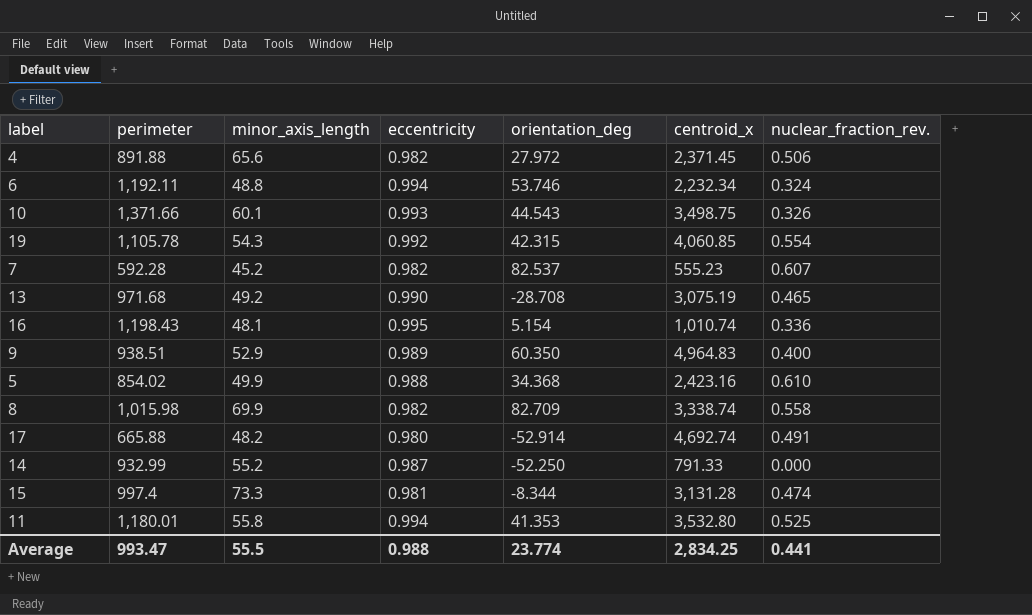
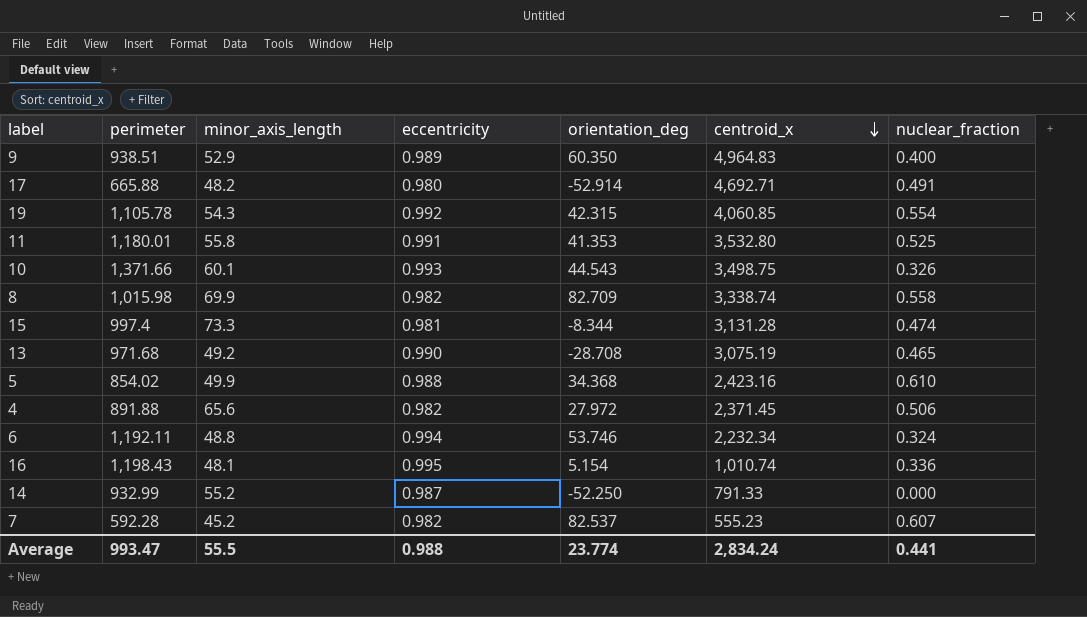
row order: none -> centroid_x descending
column name: nuclear_fraction_rev. -> nuclear_fraction
17 | centroid_x: 4,692.74 -> 4,692.71
11 | eccentricity: 0.994 -> 0.991
Average | centroid_x: 2,834.25 -> 2,834.24

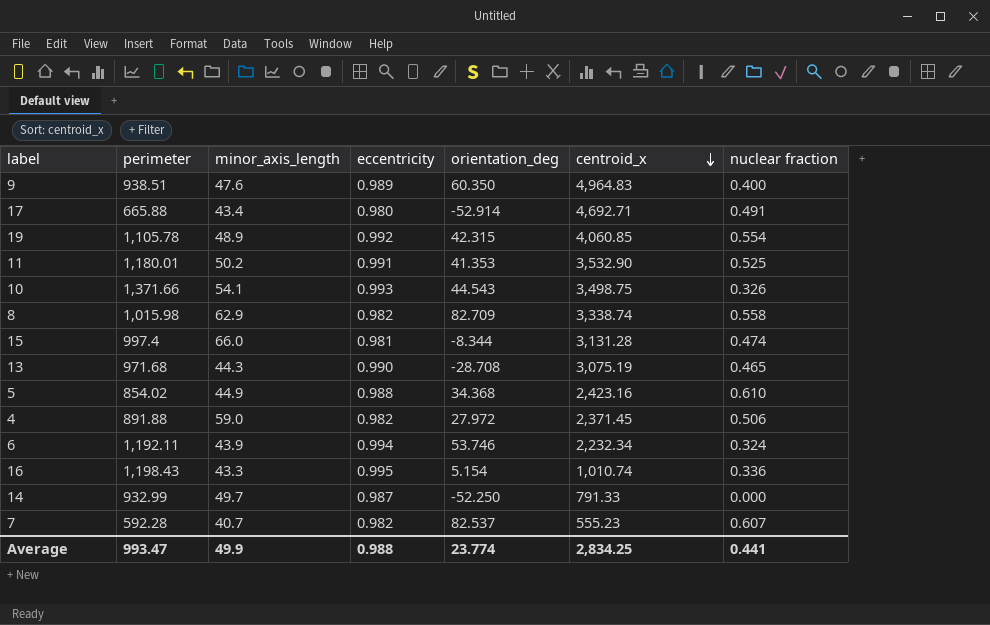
column name: nuclear_fraction -> nuclear fraction
9 | minor_axis_length: 52.9 -> 47.6
17 | minor_axis_length: 48.2 -> 43.4
19 | minor_axis_length: 54.3 -> 48.9
11 | minor_axis_length: 55.8 -> 50.2
11 | centroid_x: 3,532.80 -> 3,532.90
10 | minor_axis_length: 60.1 -> 54.1
8 | minor_axis_length: 69.9 -> 62.9
15 | minor_axis_length: 73.3 -> 66.0
13 | minor_axis_length: 49.2 -> 44.3
5 | minor_axis_length: 49.9 -> 44.9
4 | minor_axis_length: 65.6 -> 59.0
6 | minor_axis_length: 48.8 -> 43.9
16 | minor_axis_length: 48.1 -> 43.3
14 | minor_axis_length: 55.2 -> 49.7
7 | minor_axis_length: 45.2 -> 40.7
Average | minor_axis_length: 55.5 -> 49.9
Average | centroid_x: 2,834.24 -> 2,834.25

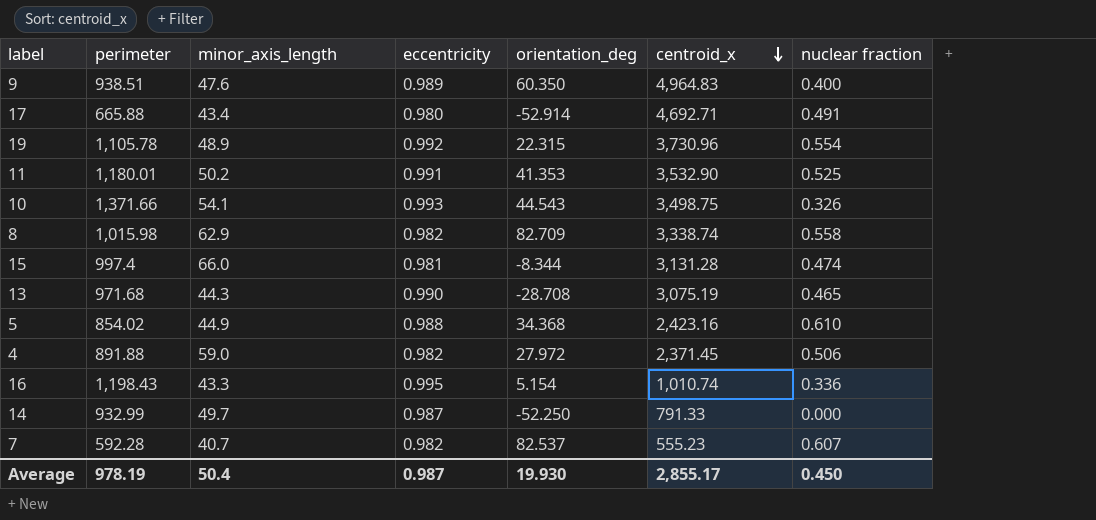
row 6: 1,192.11 | 43.9 | 0.994 | 53.746 | 2,232.34 | 0.324 -> none
19 | orientation_deg: 42.315 -> 22.315
19 | centroid_x: 4,060.85 -> 3,730.96
Average | perimeter: 993.47 -> 978.19
Average | minor_axis_length: 49.9 -> 50.4
Average | eccentricity: 0.988 -> 0.987
Average | orientation_deg: 23.774 -> 19.930
Average | centroid_x: 2,834.25 -> 2,855.17
Average | nuclear fraction: 0.441 -> 0.450

